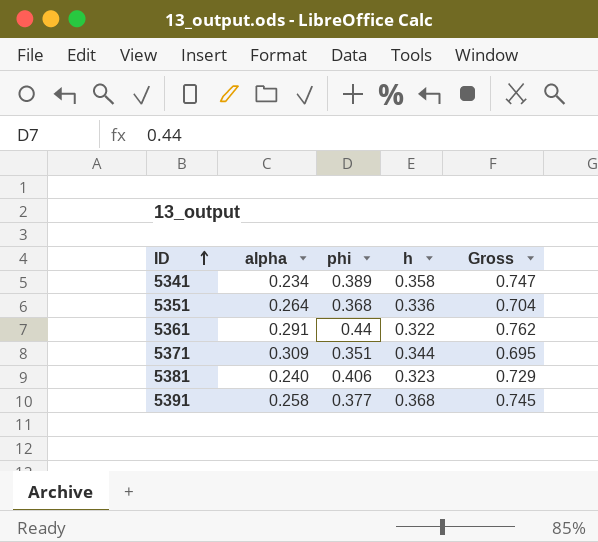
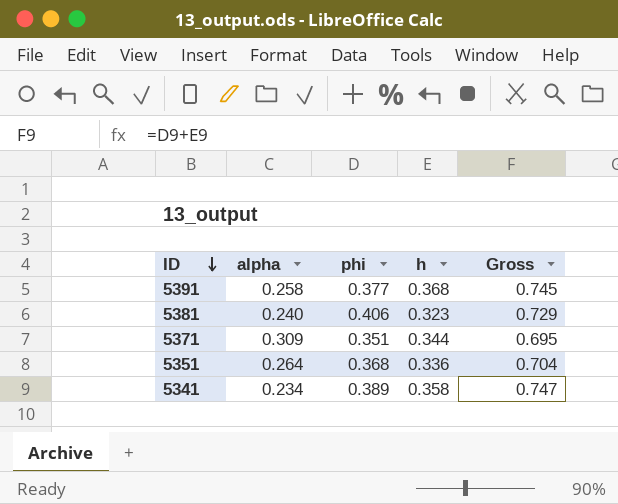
row order: ID ascending -> ID descending
row 5361: 0.291 | 0.44 | 0.322 | 0.762 -> none

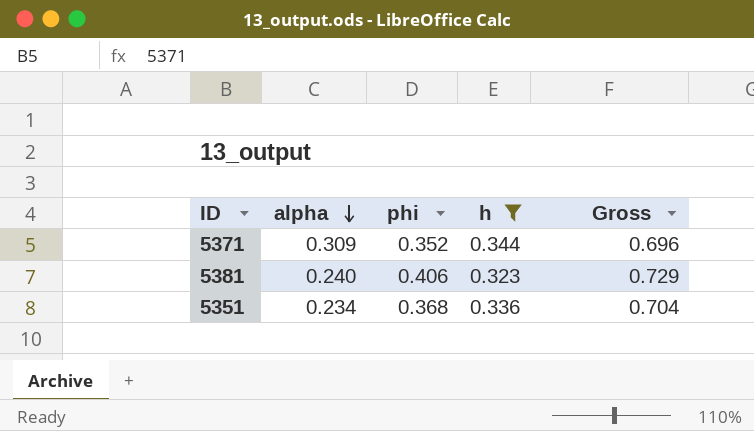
filter: none -> h <= 0.344
row order: ID descending -> alpha descending
5371 | phi: 0.351 -> 0.352
5371 | Gross: 0.695 -> 0.696
5351 | alpha: 0.264 -> 0.234

